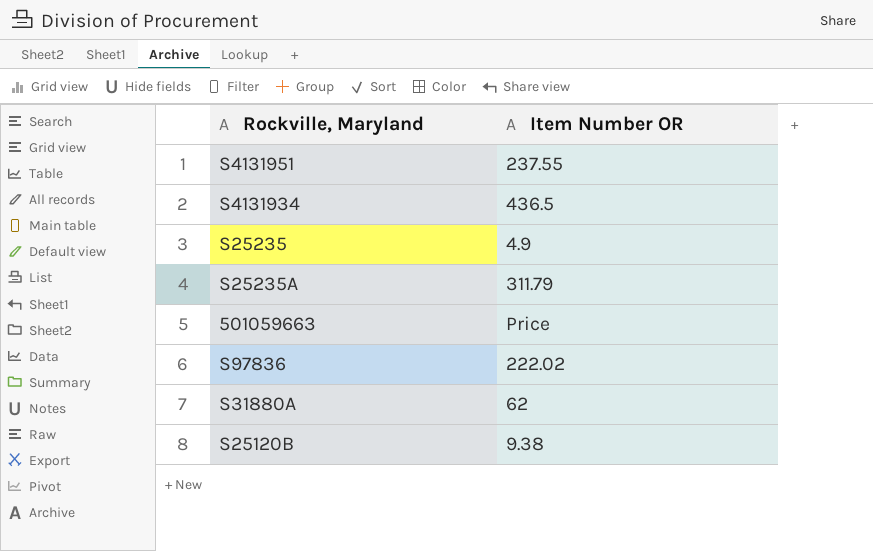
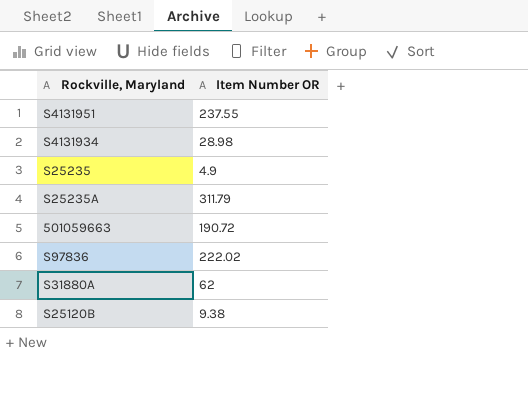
S4131934 | Item Number OR: 436.5 -> 28.98
501059663 | Item Number OR: Price -> 190.72

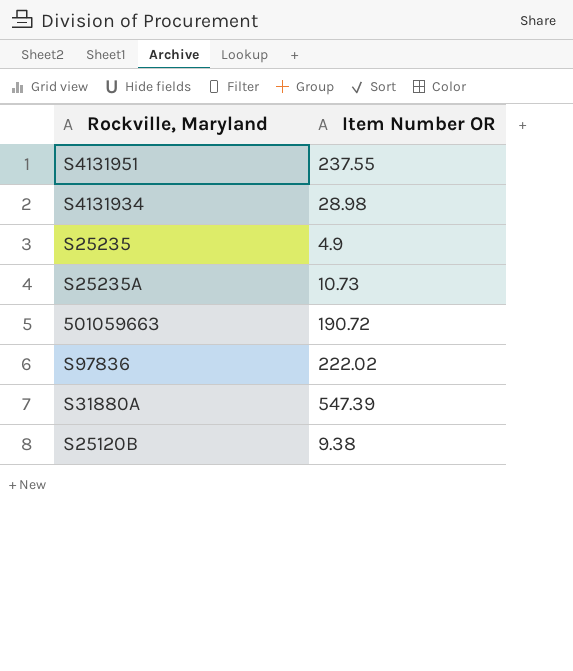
S25235A | Item Number OR: 311.79 -> 10.73
S31880A | Item Number OR: 62 -> 547.39

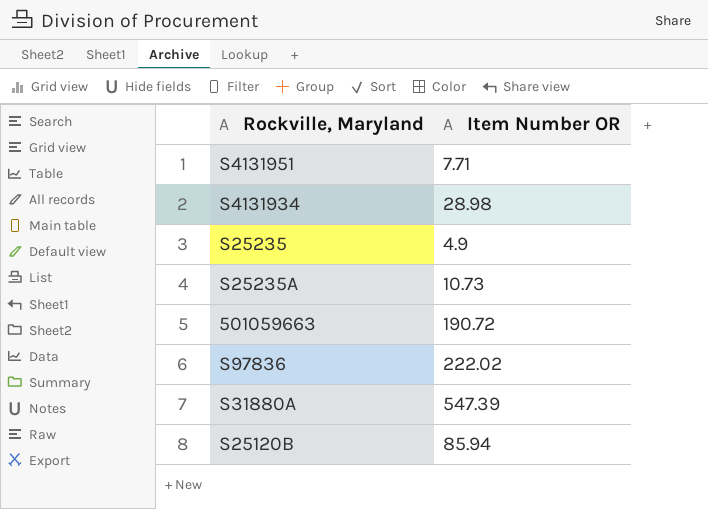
S4131951 | Item Number OR: 237.55 -> 7.71
S25120B | Item Number OR: 9.38 -> 85.94

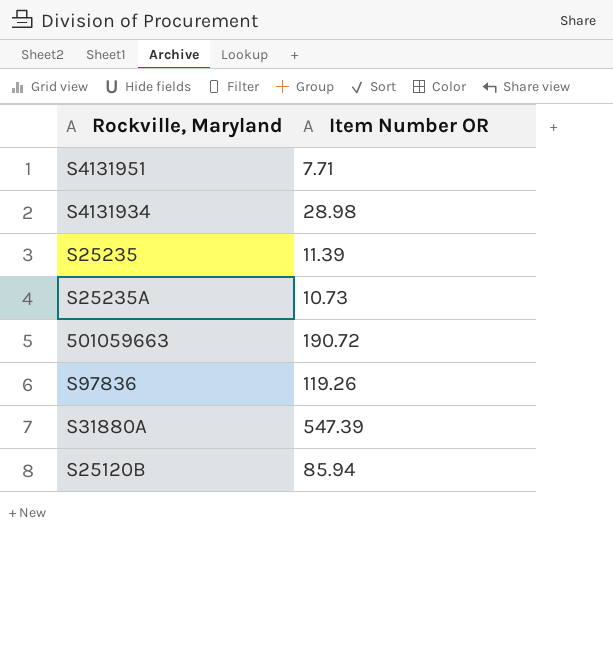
S25235 | Item Number OR: 4.9 -> 11.39
S97836 | Item Number OR: 222.02 -> 119.26

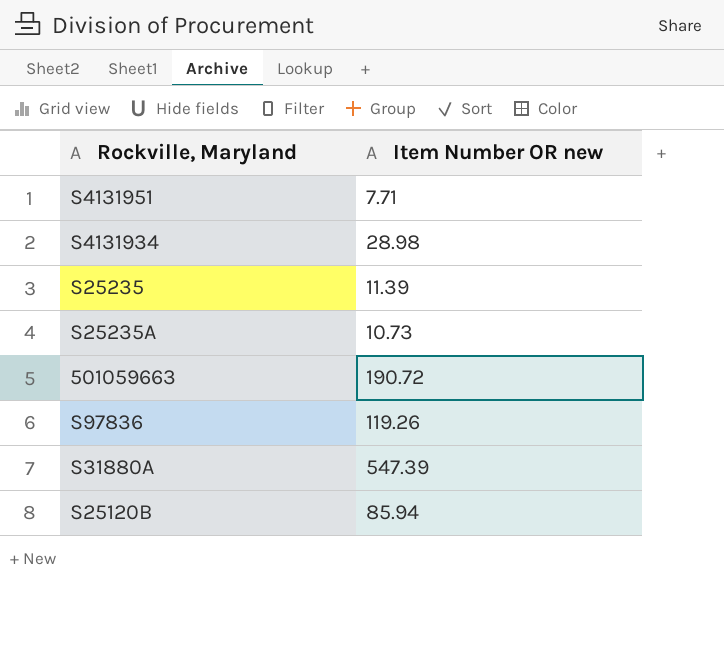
column name: Item Number OR -> Item Number OR new

